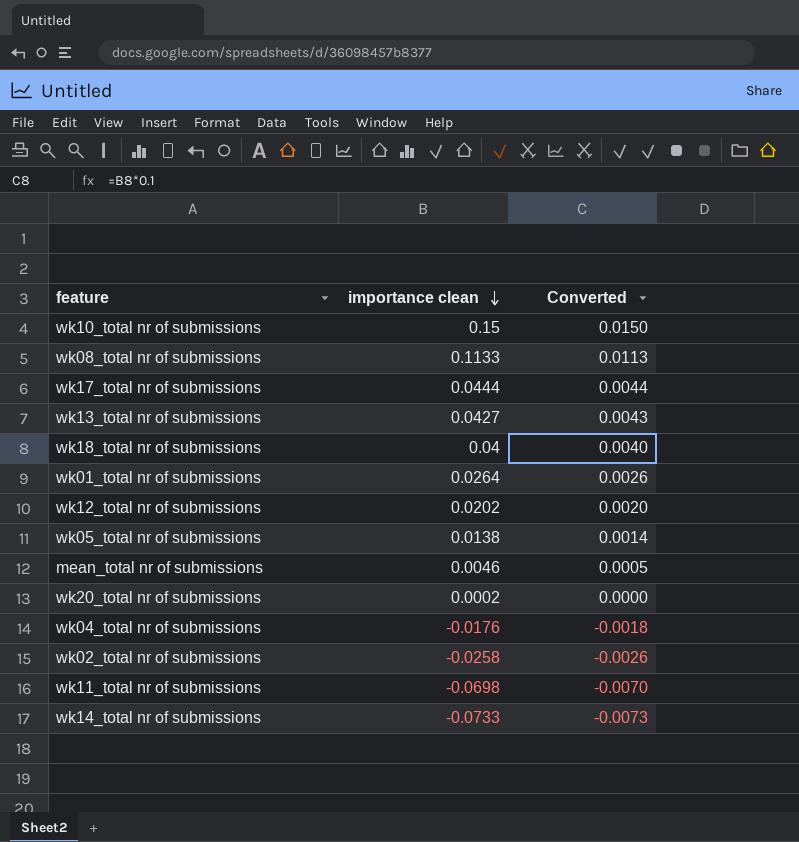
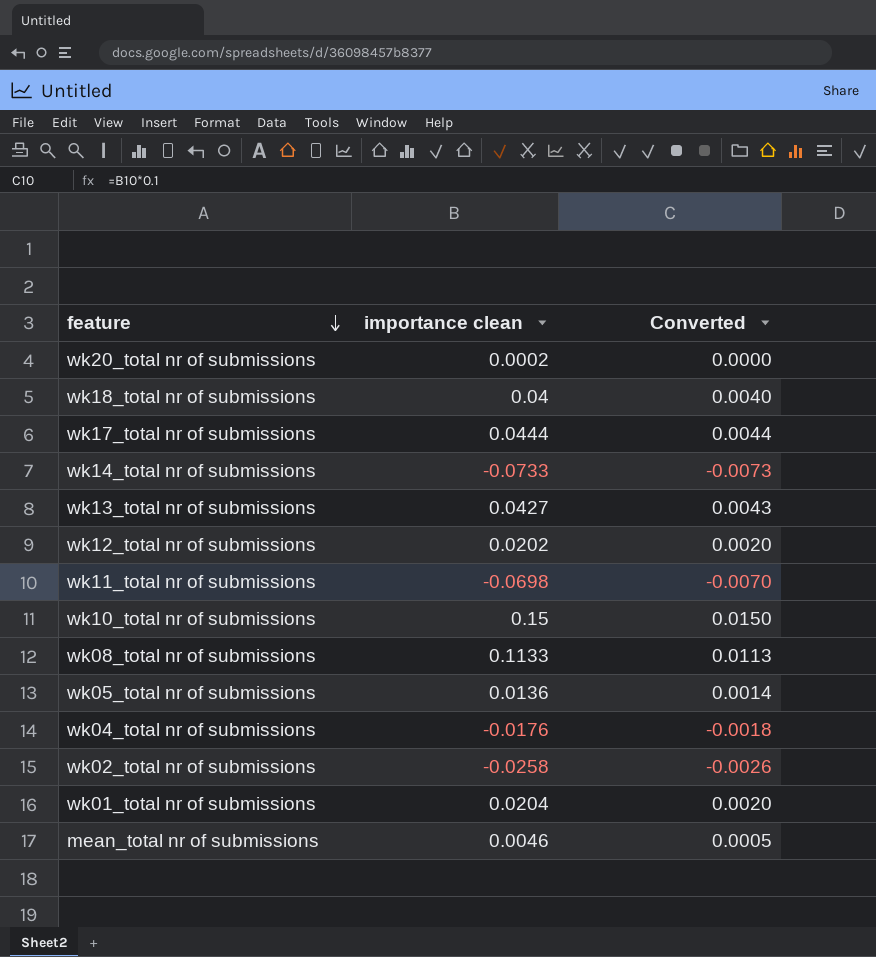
row order: importance clean descending -> feature descending
wk05_total nr of submissions | importance clean: 0.0138 -> 0.0136
wk01_total nr of submissions | importance clean: 0.0264 -> 0.0204
wk01_total nr of submissions | Converted: 0.0026 -> 0.0020

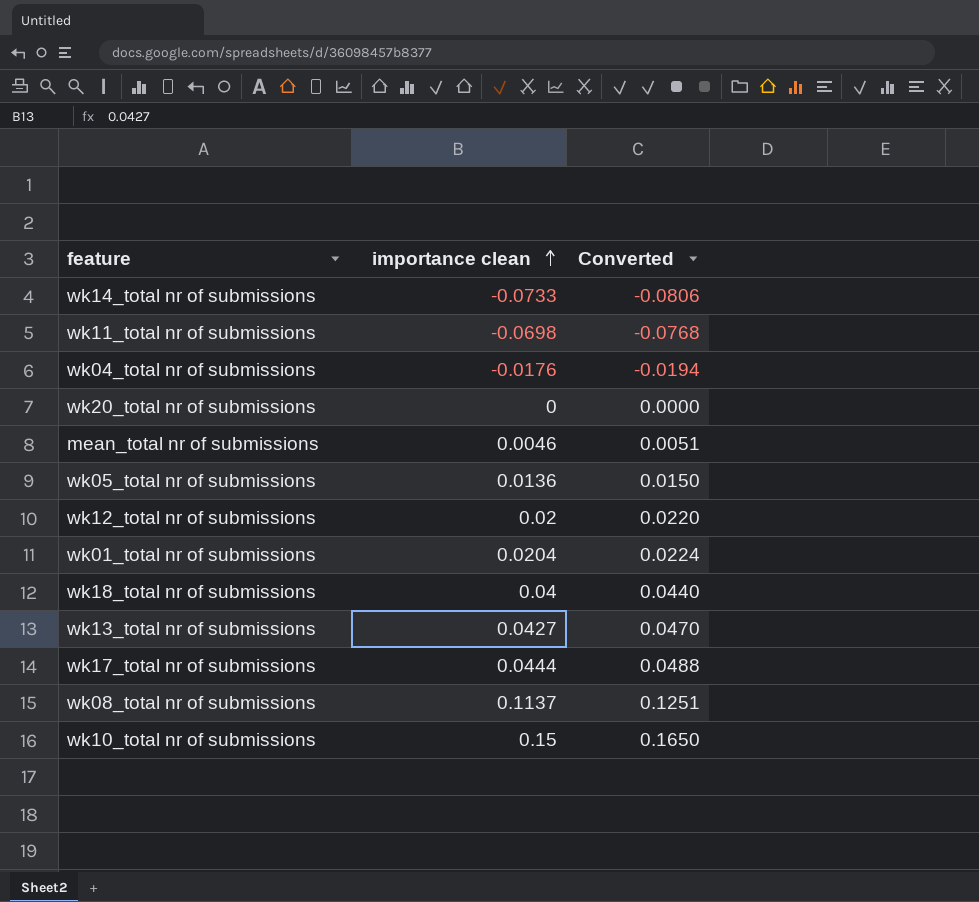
row order: feature descending -> importance clean ascending
column Converted | formula: [importance clean] * 0.1 -> [importance clean] * 1.1
row wk02_total nr of submissions: -0.0258 | -0.0026 -> none
wk20_total nr of submissions | importance clean: 0.0002 -> 0
wk12_total nr of submissions | importance clean: 0.0202 -> 0.02
wk08_total nr of submissions | importance clean: 0.1133 -> 0.1137

